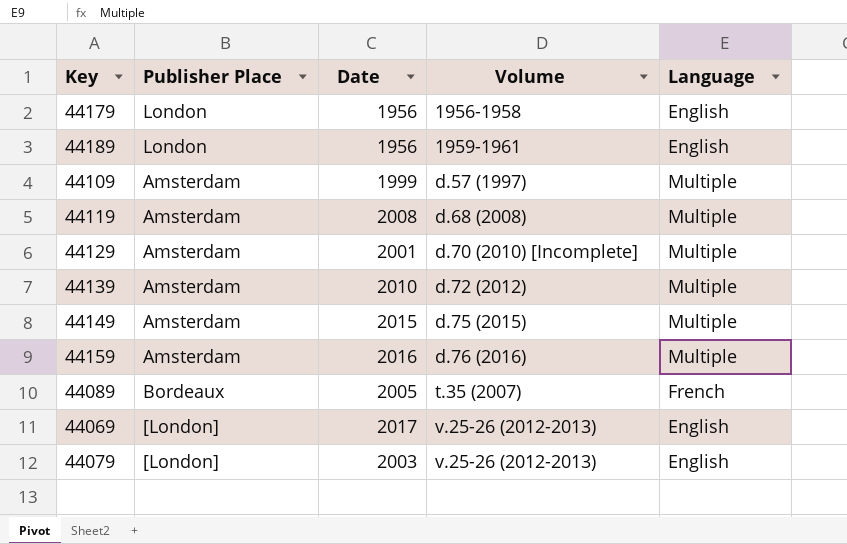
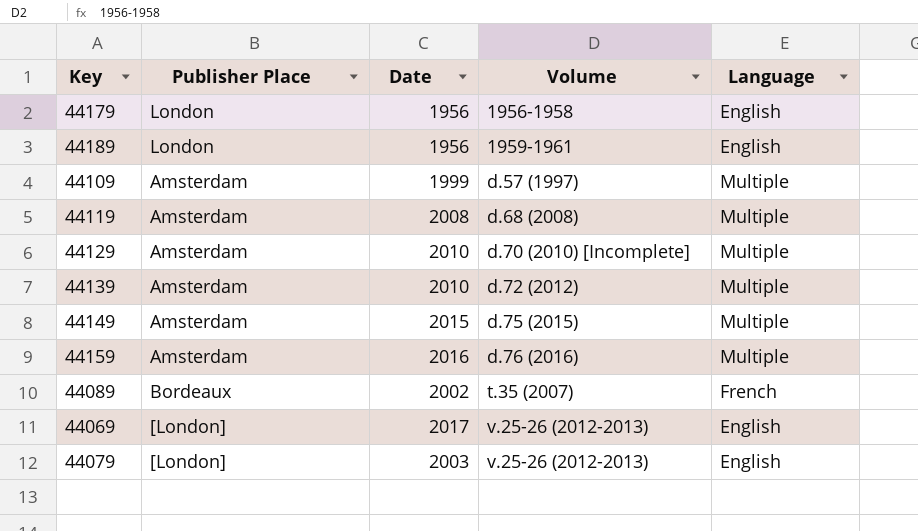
44129 | Date: 2001 -> 2010
44089 | Date: 2005 -> 2002

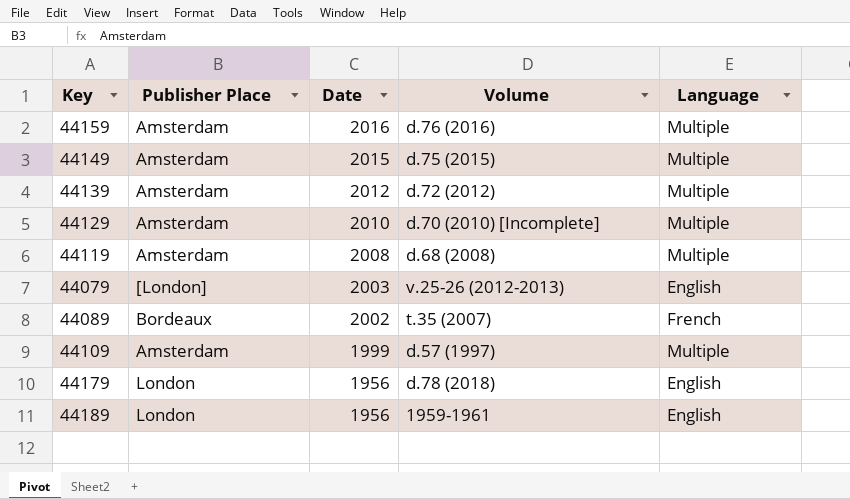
row order: Volume ascending -> Date descending
row 44069: [London] | 2017 | v.25-26 (2012-2013) | English -> none
44139 | Date: 2010 -> 2012
44179 | Volume: 1956-1958 -> d.78 (2018)

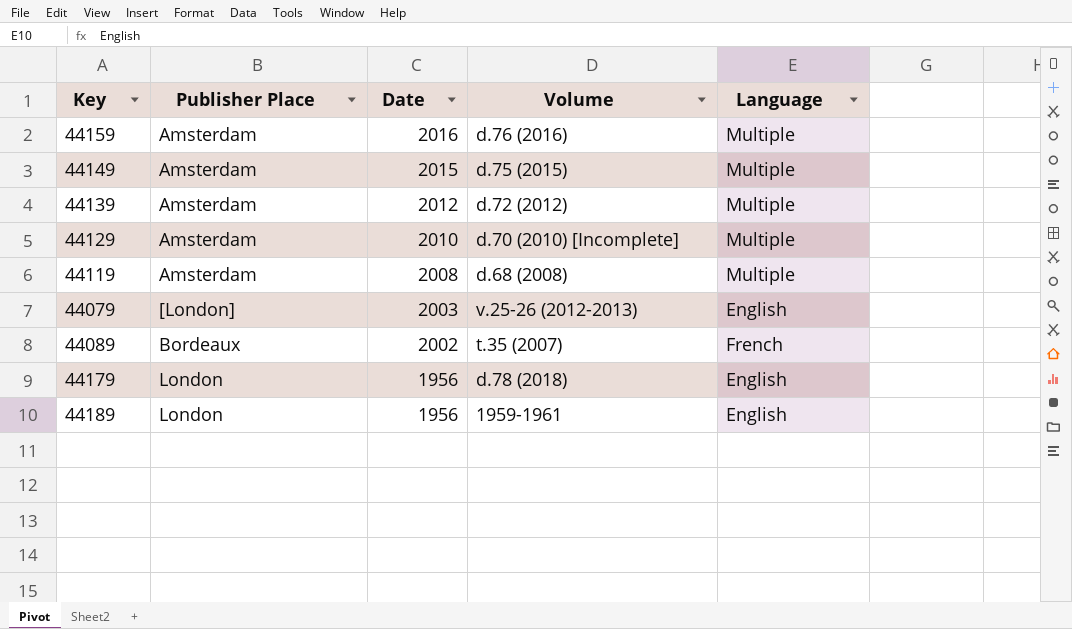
row 44109: Amsterdam | 1999 | d.57 (1997) | Multiple -> none

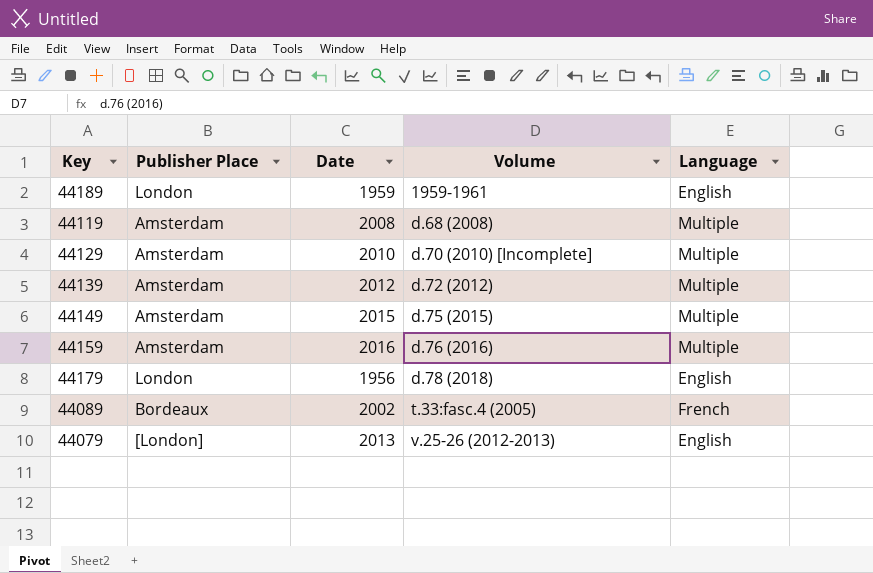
row order: Date descending -> Volume ascending
44189 | Date: 1956 -> 1959
44089 | Volume: t.35 (2007) -> t.33:fasc.4 (2005)
44079 | Date: 2003 -> 2013

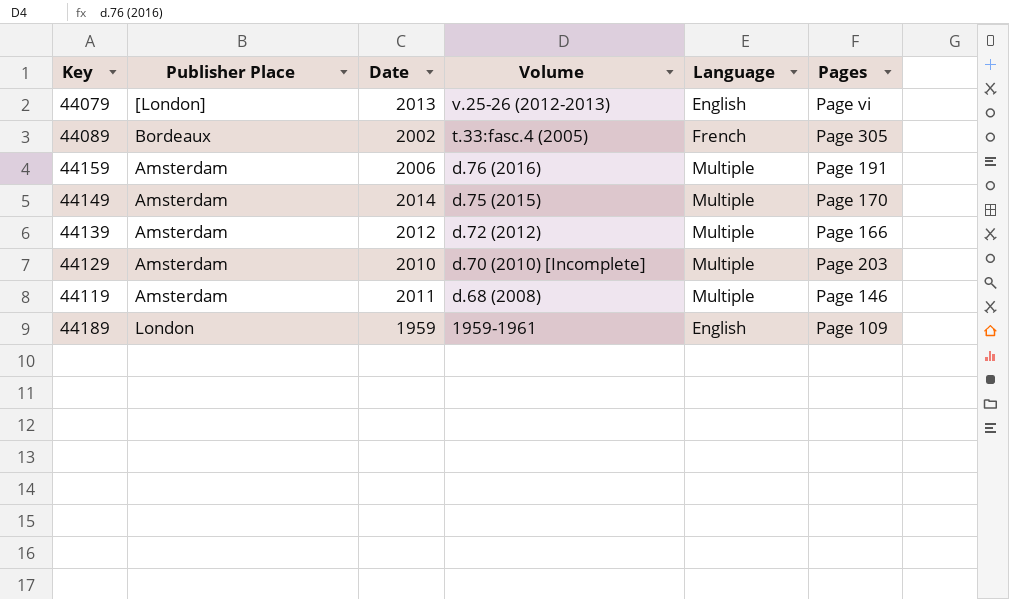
row order: Volume ascending -> Volume descending
column Pages | position: none -> 6
row 44179: London | 1956 | d.78 (2018) | English -> none
44159 | Date: 2016 -> 2006
44149 | Date: 2015 -> 2014
44119 | Date: 2008 -> 2011

